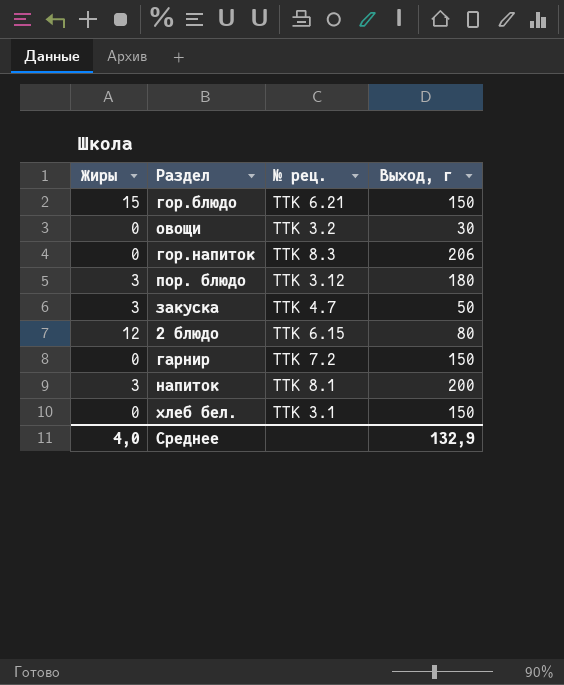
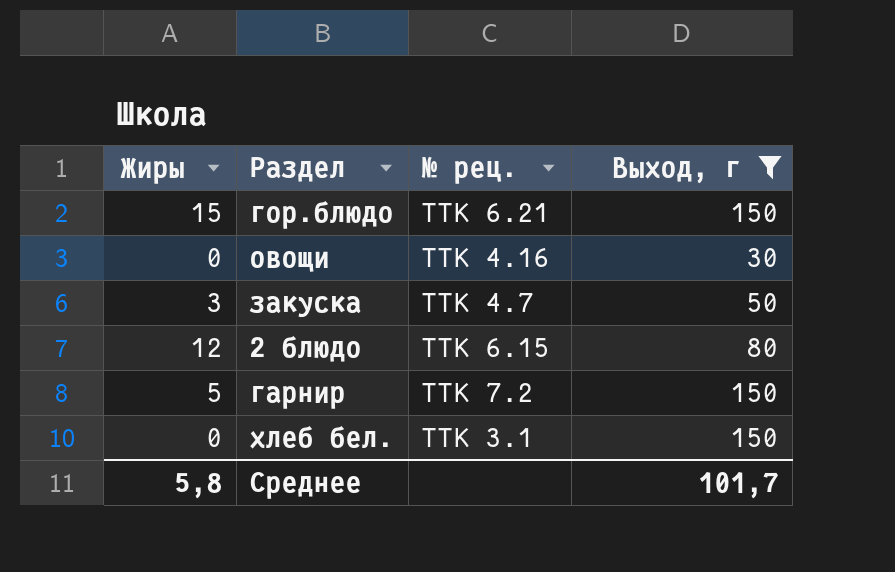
filter: none -> Выход, г <= 150
овощи | № рец.: ТТК 3.2 -> ТТК 4.16
гарнир | Жиры: 0 -> 5
Среднее | Жиры: 4,0 -> 5,8
Среднее | Выход, г: 132,9 -> 101,7

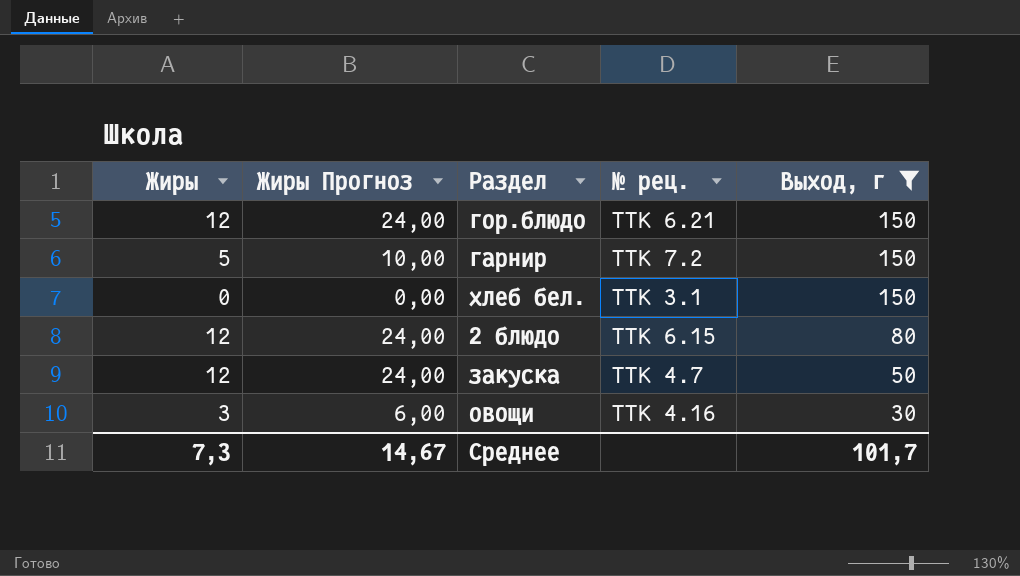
row order: none -> Выход, г descending
column Жиры Прогноз | formula: none -> [Жиры] * 2
гор.блюдо | Жиры: 15 -> 12
закуска | Жиры: 3 -> 12
овощи | Жиры: 0 -> 3
Среднее | Жиры: 5,8 -> 7,3

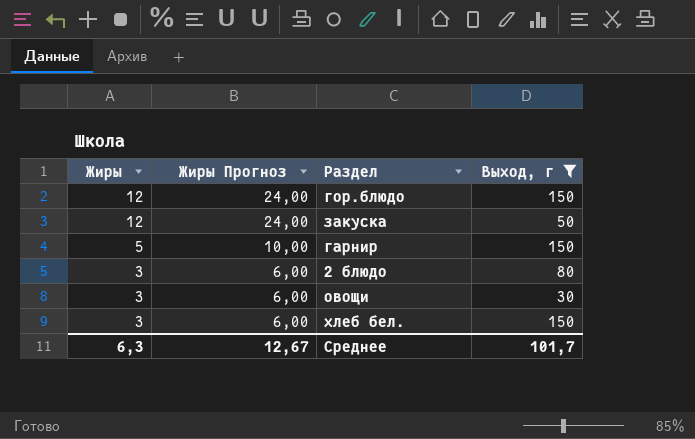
row order: Выход, г descending -> Жиры descending
column № рец. | position: 4 -> none
2 блюдо | Жиры: 12 -> 3
2 блюдо | Жиры Прогноз: 24,00 -> 6,00
хлеб бел. | Жиры: 0 -> 3
хлеб бел. | Жиры Прогноз: 0,00 -> 6,00
Среднее | Жиры: 7,3 -> 6,3
Среднее | Жиры Прогноз: 14,67 -> 12,67

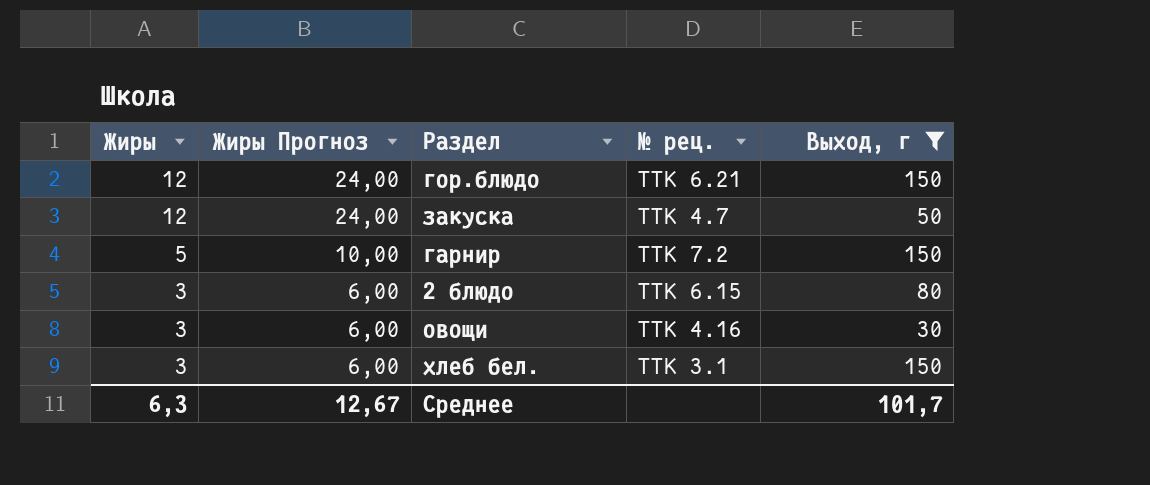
column № рец. | position: none -> 4

